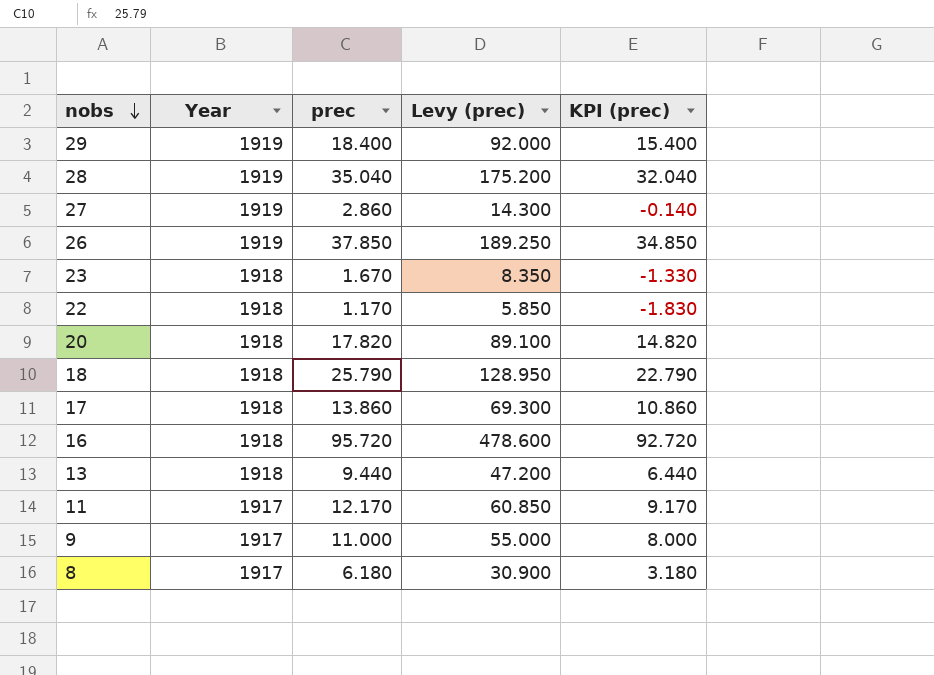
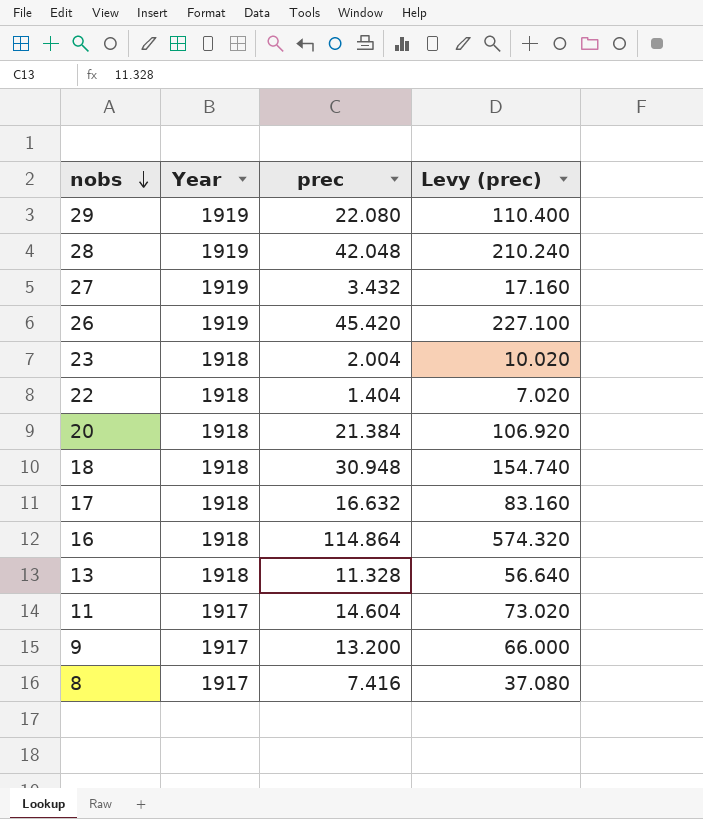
column KPI (prec) | formula: [prec] - 3 -> none
29 | prec: 18.400 -> 22.080
29 | Levy (prec): 92.000 -> 110.400
28 | prec: 35.040 -> 42.048
28 | Levy (prec): 175.200 -> 210.240
27 | prec: 2.860 -> 3.432
27 | Levy (prec): 14.300 -> 17.160
26 | prec: 37.850 -> 45.420
26 | Levy (prec): 189.250 -> 227.100
23 | prec: 1.670 -> 2.004
23 | Levy (prec): 8.350 -> 10.020
22 | prec: 1.170 -> 1.404
22 | Levy (prec): 5.850 -> 7.020
20 | prec: 17.820 -> 21.384
20 | Levy (prec): 89.100 -> 106.920
18 | prec: 25.790 -> 30.948
18 | Levy (prec): 128.950 -> 154.740
17 | prec: 13.860 -> 16.632
17 | Levy (prec): 69.300 -> 83.160
16 | prec: 95.720 -> 114.864
16 | Levy (prec): 478.600 -> 574.320
13 | prec: 9.440 -> 11.328
13 | Levy (prec): 47.200 -> 56.640
11 | prec: 12.170 -> 14.604
11 | Levy (prec): 60.850 -> 73.020
9 | prec: 11.000 -> 13.200
9 | Levy (prec): 55.000 -> 66.000
8 | prec: 6.180 -> 7.416
8 | Levy (prec): 30.900 -> 37.080

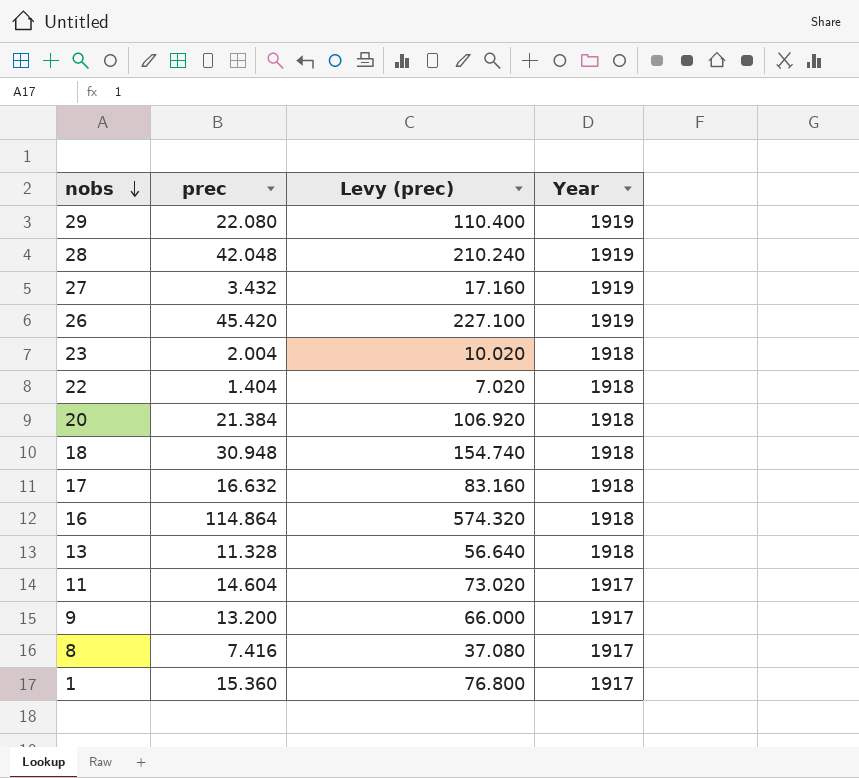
column Year | position: 2 -> 4
row 1: none -> 15.360 | 76.800 | 1917

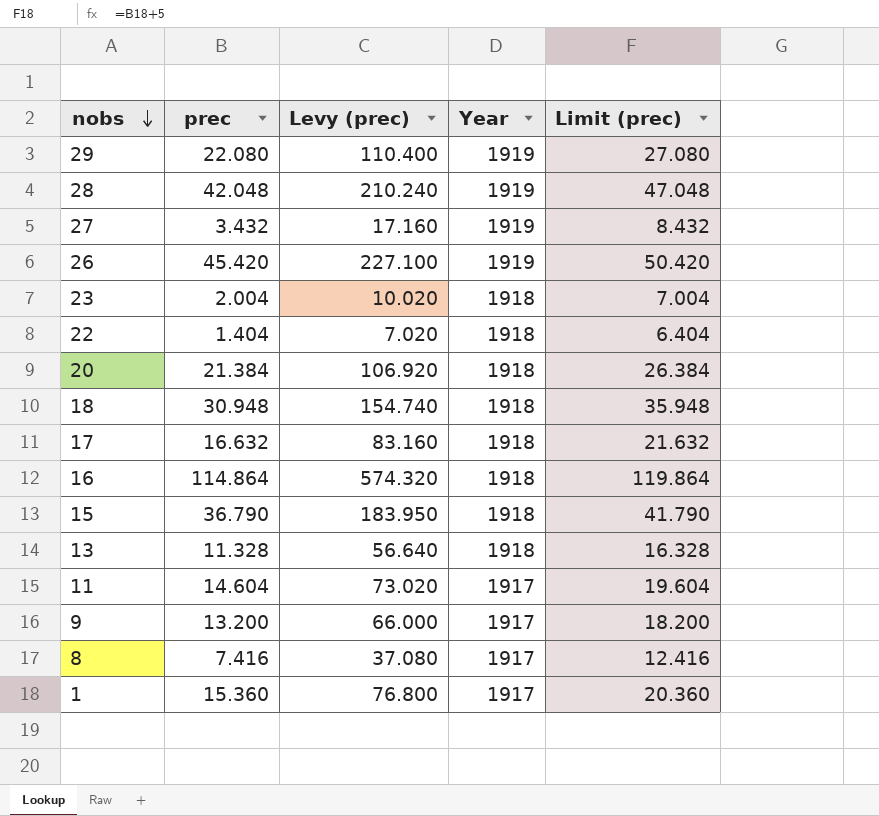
column Limit (prec) | formula: none -> [prec] + 5
row 15: none -> 36.790 | 183.950 | 1918 | 41.790

